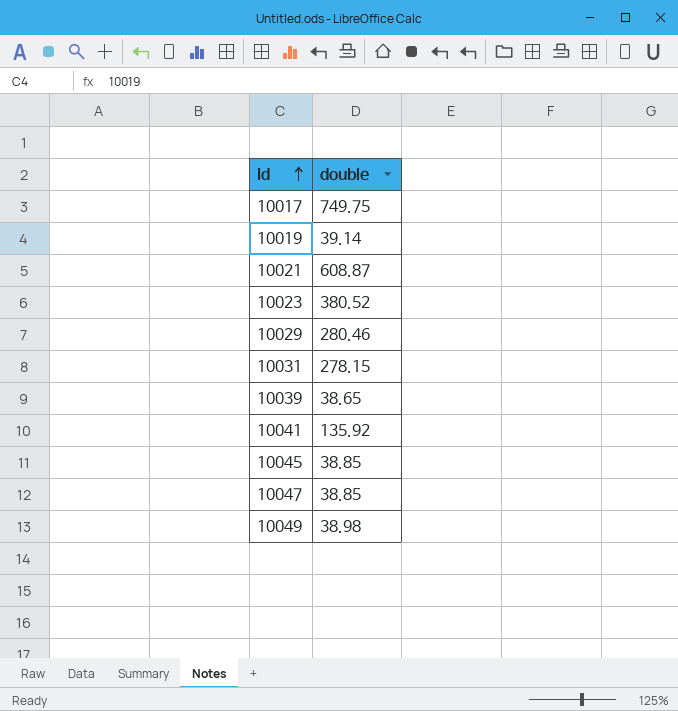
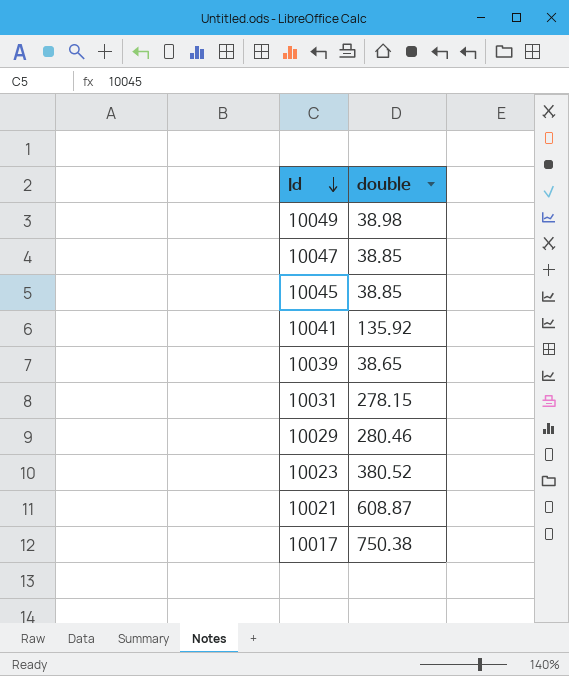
row order: Id ascending -> Id descending
row 10019: 39.14 -> none
10017 | double: 749.75 -> 750.38

